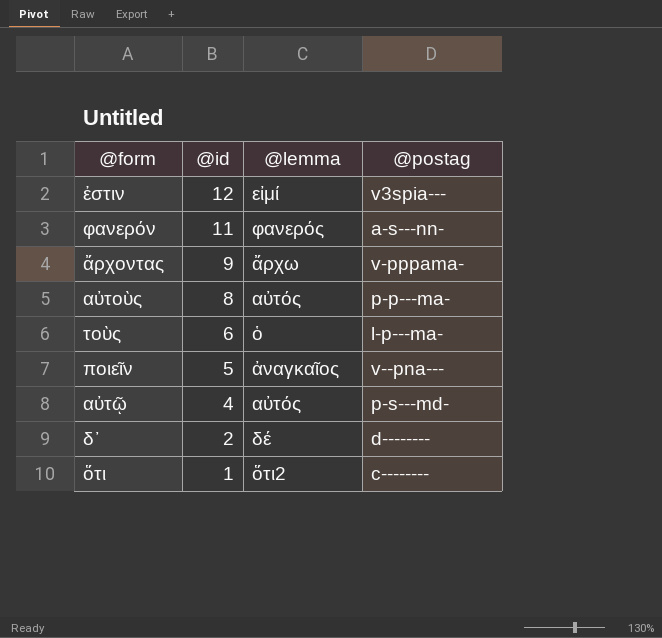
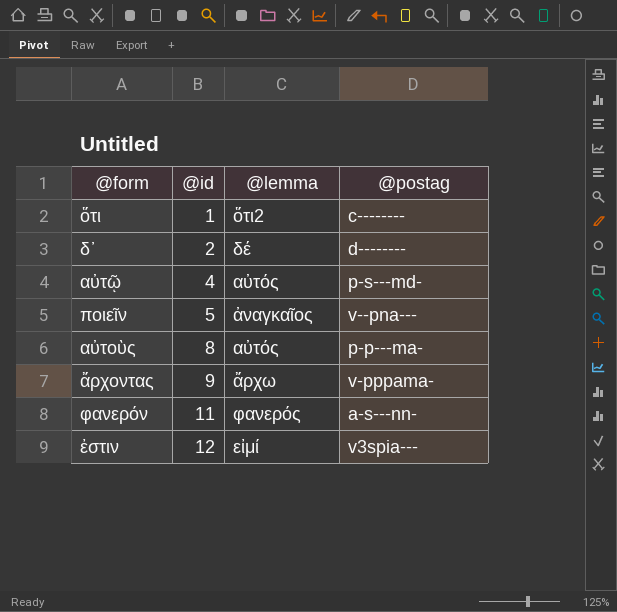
row order: @id descending -> @id ascending
row τοὺς: 6 | ὁ | l-p---ma- -> none

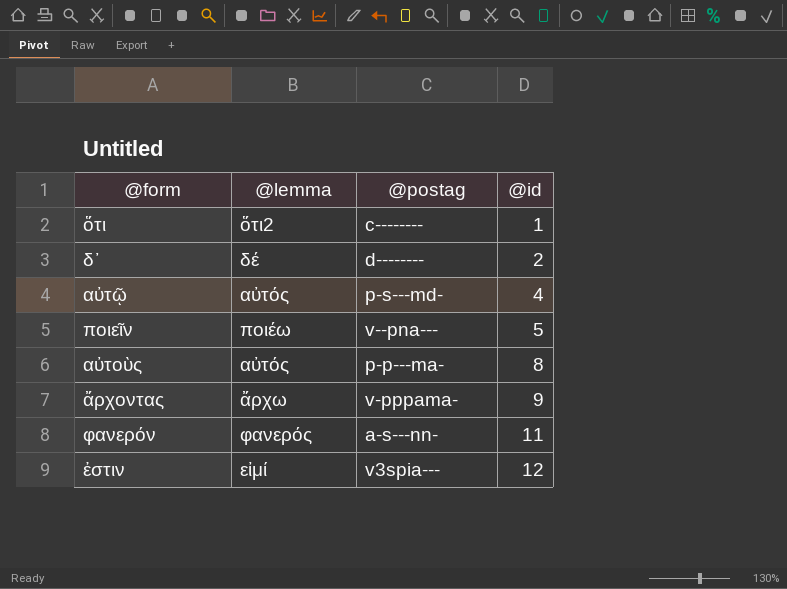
column @id | position: 2 -> 4
ποιεῖν | @lemma: ἀναγκαῖος -> ποιέω

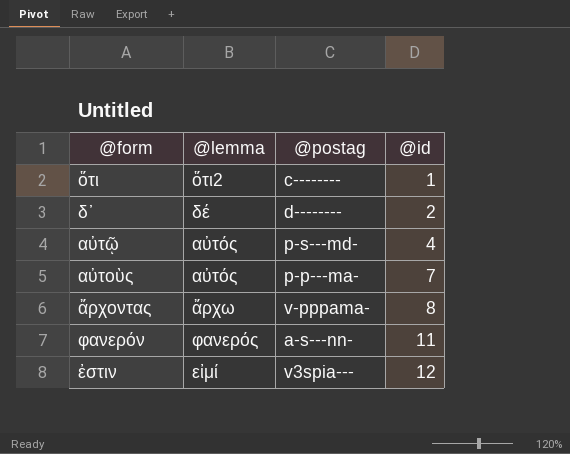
row ποιεῖν: ποιέω | v--pna--- | 5 -> none
αὐτοὺς | @id: 8 -> 7
ἄρχοντας | @id: 9 -> 8

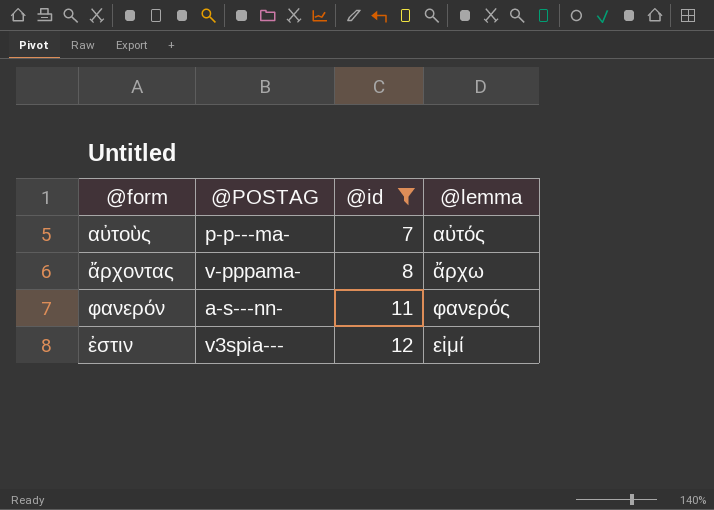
filter: none -> @id >= 7
column name: @postag -> @POSTAG
column @lemma | position: 2 -> 4

